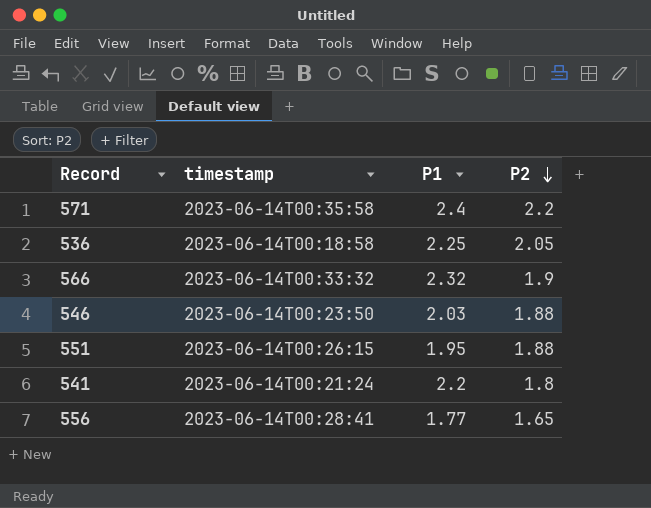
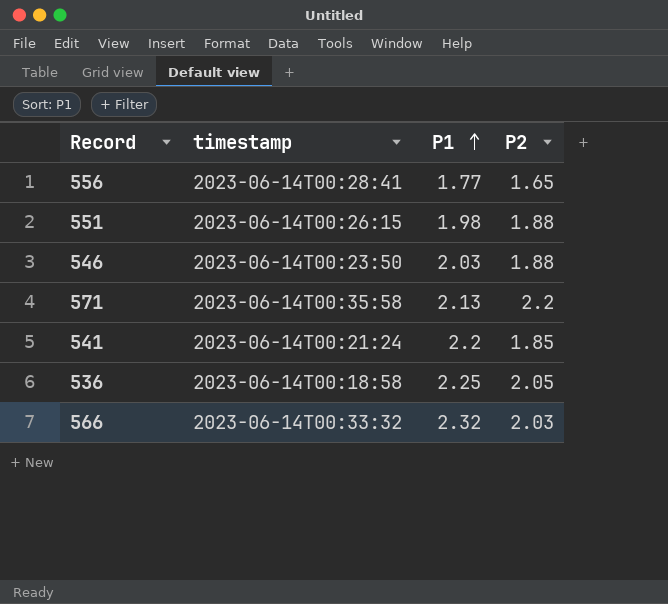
row order: P2 descending -> P1 ascending
551 | P1: 1.95 -> 1.98
571 | P1: 2.4 -> 2.13
541 | P2: 1.8 -> 1.85
566 | P2: 1.9 -> 2.03

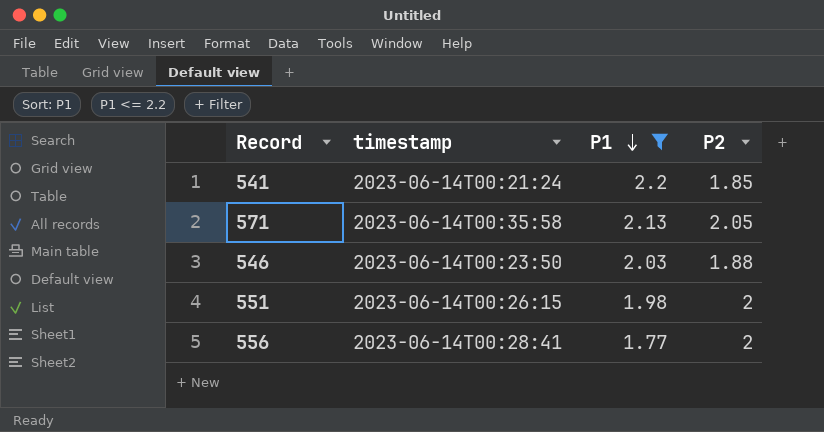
filter: none -> P1 <= 2.2
row order: P1 ascending -> P1 descending
571 | P2: 2.2 -> 2.05
551 | P2: 1.88 -> 2
556 | P2: 1.65 -> 2

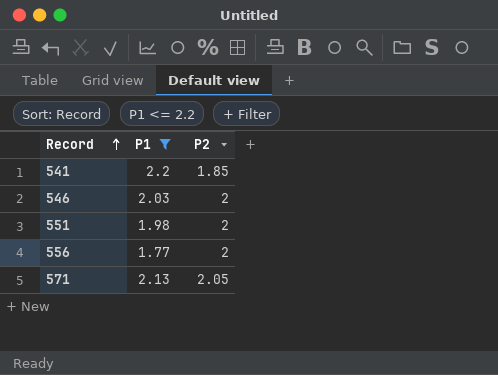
row order: P1 descending -> Record ascending
column timestamp | position: 2 -> none
546 | P2: 1.88 -> 2

